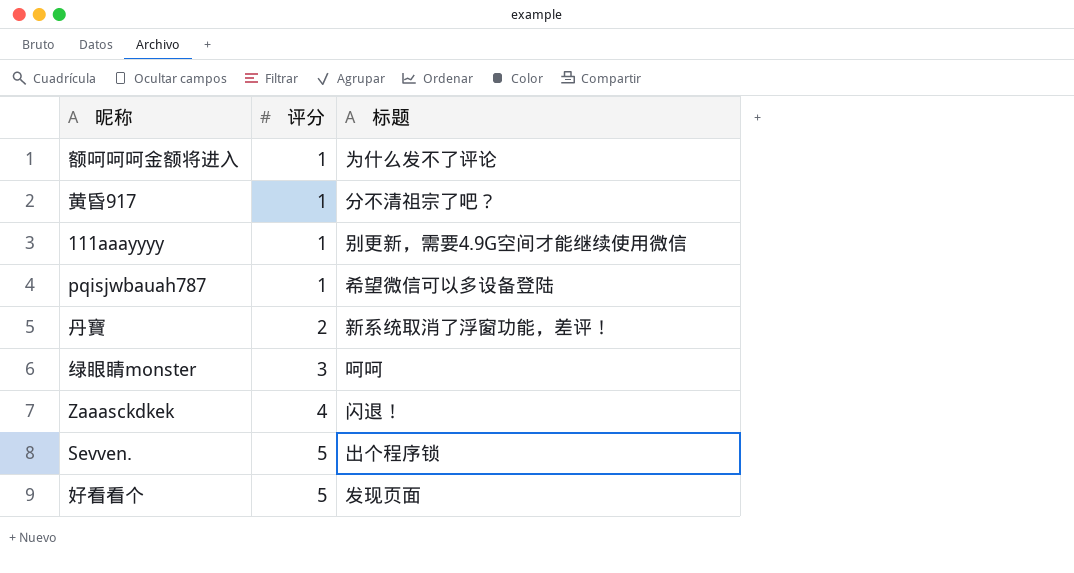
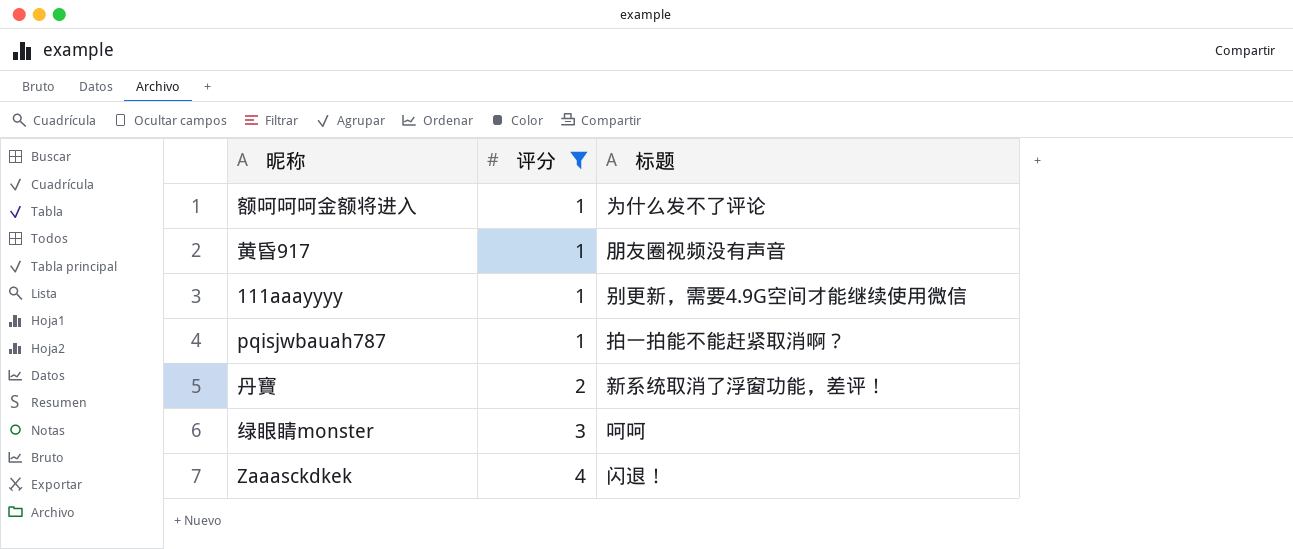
filter: none -> 评分 != 5
黄昏917 | 标题: 分不清祖宗了吧？ -> 朋友圈视频没有声音
pqisjwbauah787 | 标题: 希望微信可以多设备登陆 -> 拍一拍能不能赶紧取消啊？

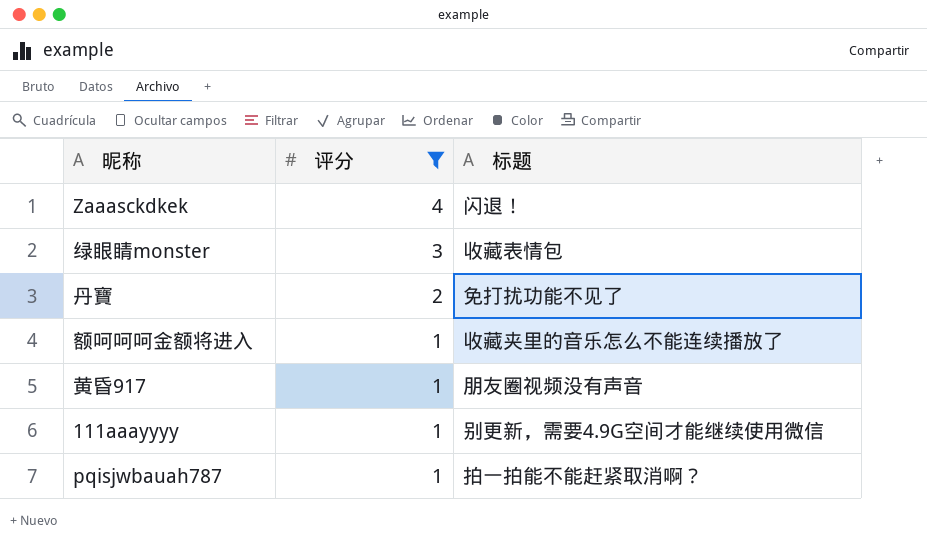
row order: 评分 ascending -> 评分 descending
绿眼睛monster | 标题: 呵呵 -> 收藏表情包
丹寶 | 标题: 新系统取消了浮窗功能，差评！ -> 免打扰功能不见了
额呵呵呵金额将进入 | 标题: 为什么发不了评论 -> 收藏夹里的音乐怎么不能连续播放了

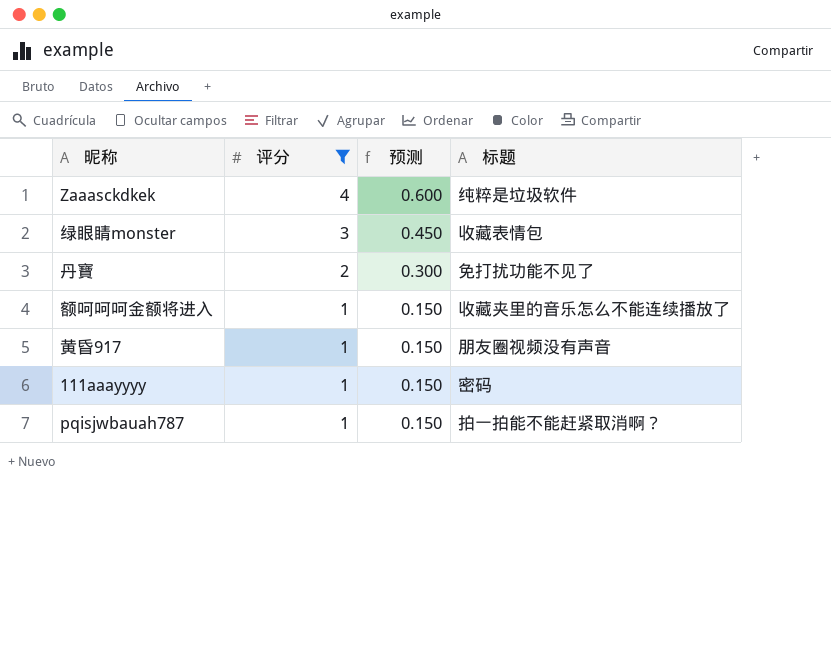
column 预测 | formula: none -> [评分] * 0.15
Zaaasckdkek | 标题: 闪退！ -> 纯粹是垃圾软件
111aaayyyy | 标题: 别更新，需要4.9G空间才能继续使用微信 -> 密码

